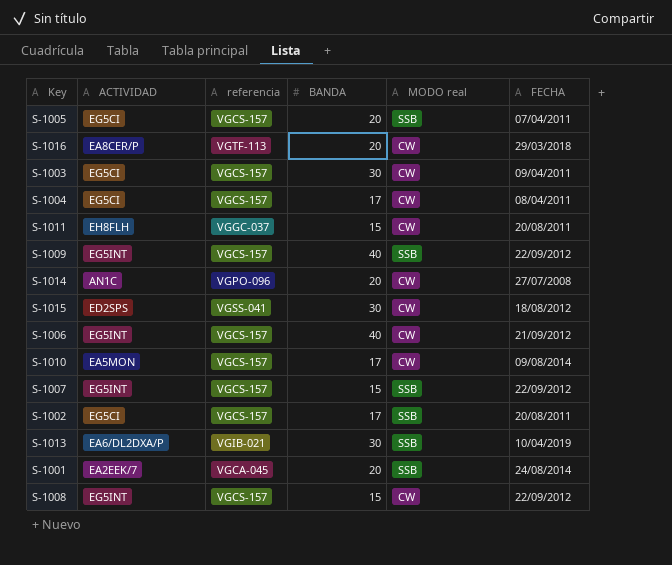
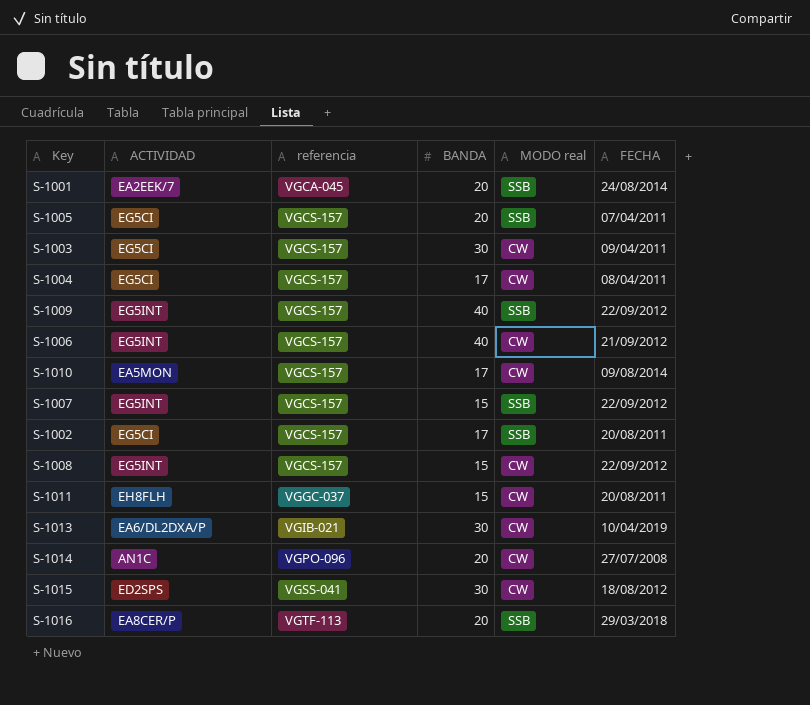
row order: none -> referencia ascending
S-1013 | MODO real: SSB -> CW
S-1016 | MODO real: CW -> SSB

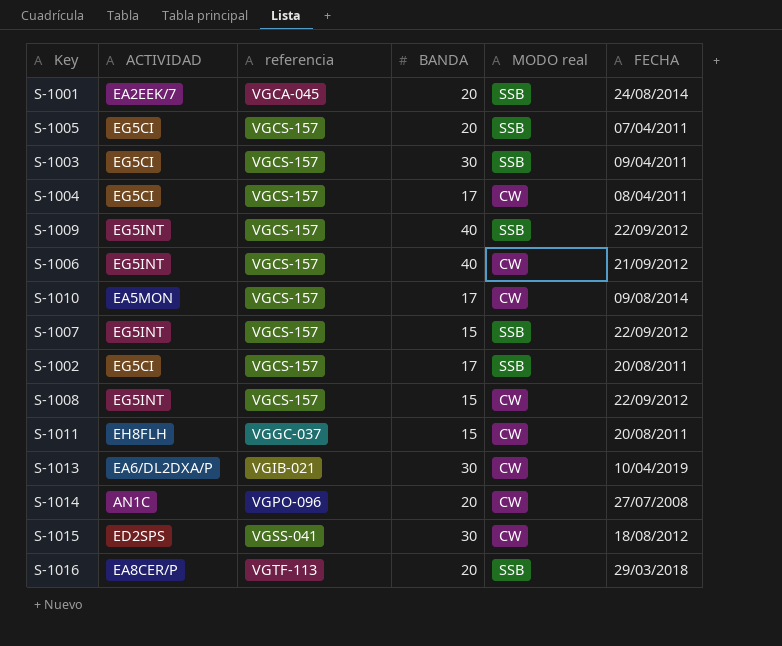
S-1003 | MODO real: CW -> SSB

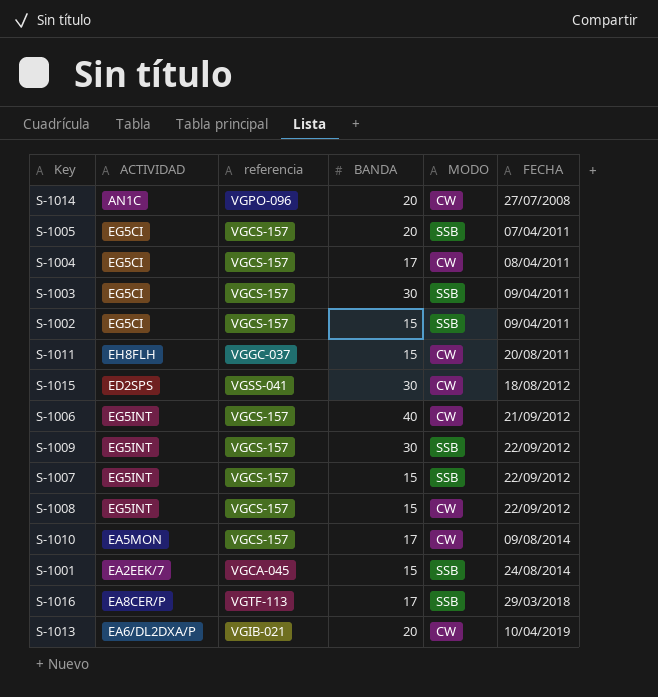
row order: referencia ascending -> FECHA ascending
column name: MODO real -> MODO
S-1002 | BANDA: 17 -> 15
S-1002 | FECHA: 20/08/2011 -> 09/04/2011
S-1009 | BANDA: 40 -> 30
S-1001 | BANDA: 20 -> 15
S-1016 | BANDA: 20 -> 17
S-1013 | BANDA: 30 -> 20

